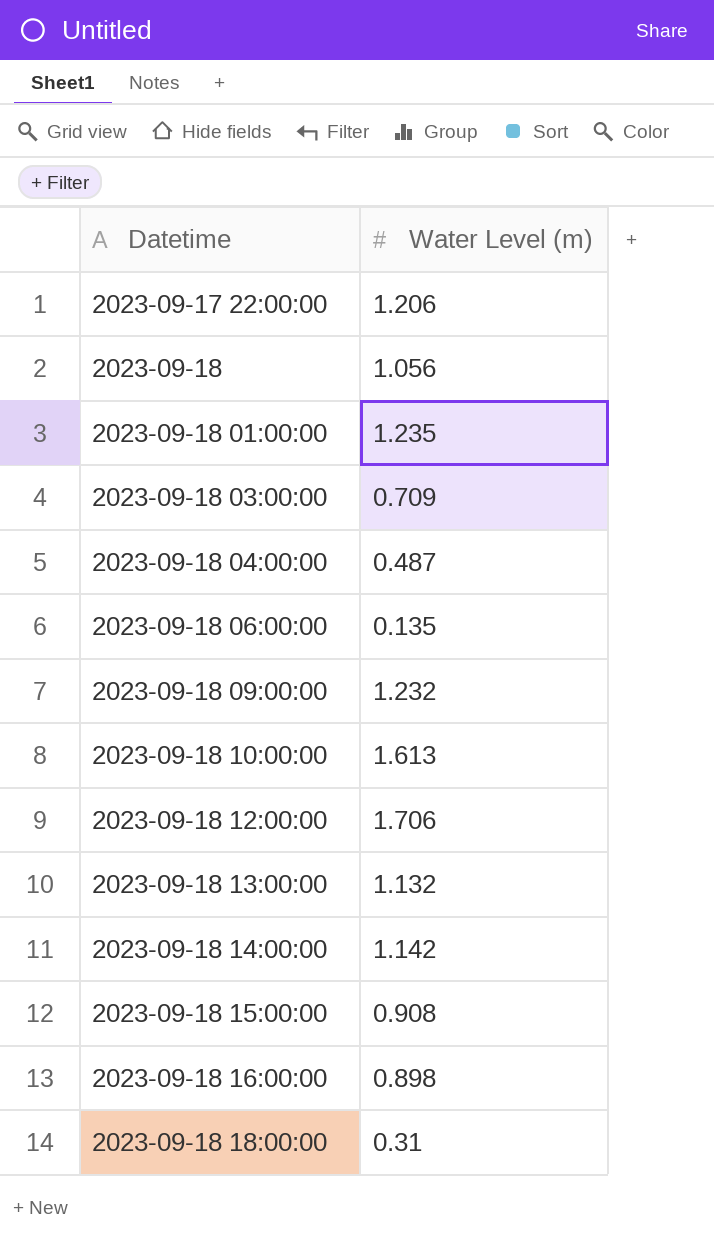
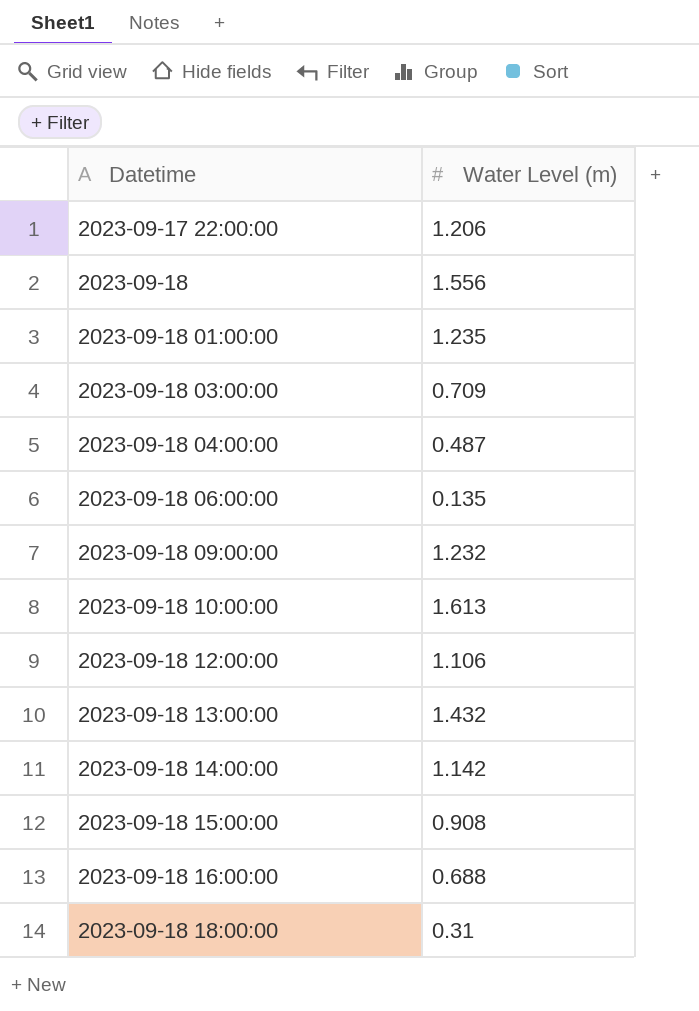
2023-09-18 | Water Level (m): 1.056 -> 1.556
2023-09-18 12:00:00 | Water Level (m): 1.706 -> 1.106
2023-09-18 13:00:00 | Water Level (m): 1.132 -> 1.432
2023-09-18 16:00:00 | Water Level (m): 0.898 -> 0.688

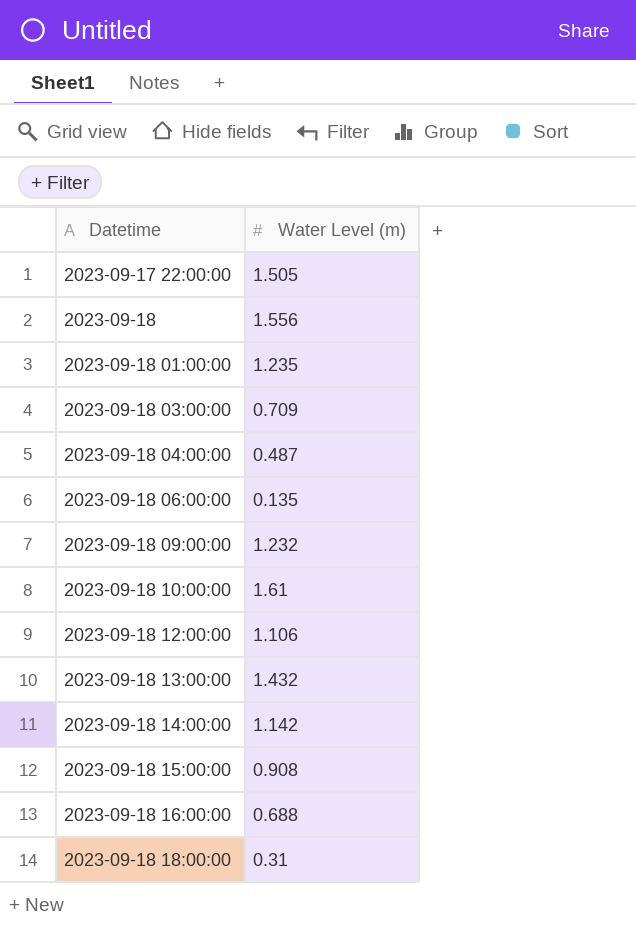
2023-09-17 22:00:00 | Water Level (m): 1.206 -> 1.505
2023-09-18 10:00:00 | Water Level (m): 1.613 -> 1.61

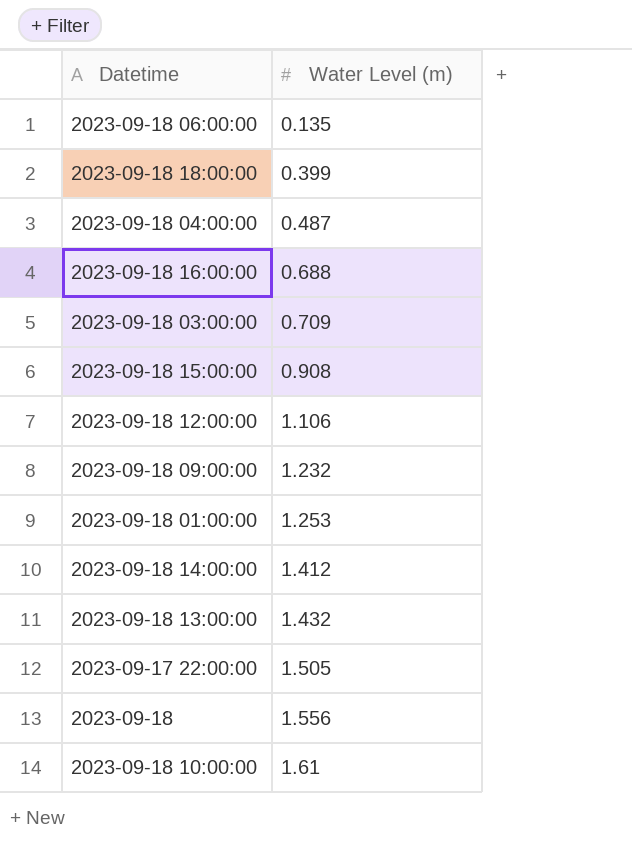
row order: Datetime ascending -> Water Level (m) ascending
2023-09-18 18:00:00 | Water Level (m): 0.31 -> 0.399
2023-09-18 01:00:00 | Water Level (m): 1.235 -> 1.253
2023-09-18 14:00:00 | Water Level (m): 1.142 -> 1.412

